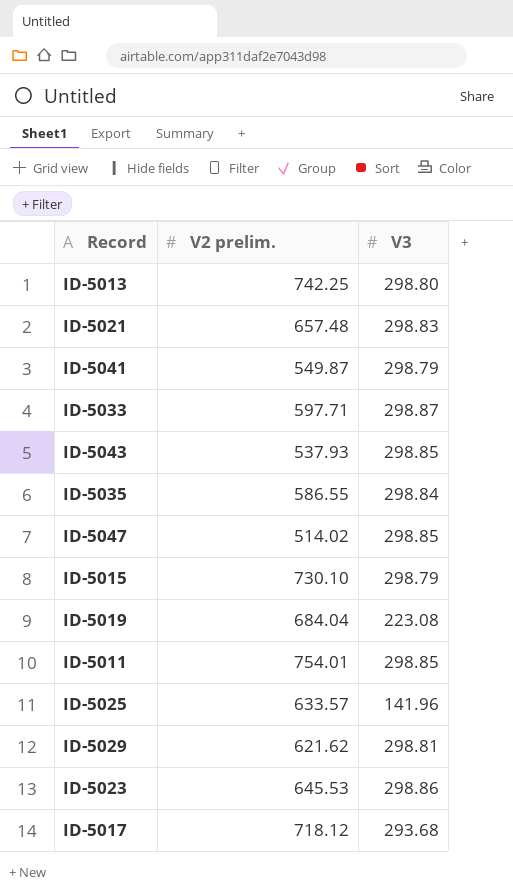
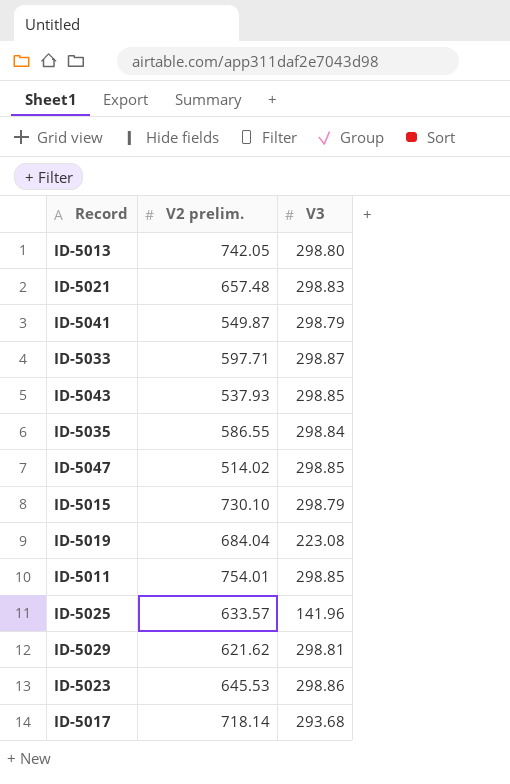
ID-5013 | V2 prelim.: 742.25 -> 742.05
ID-5017 | V2 prelim.: 718.12 -> 718.14

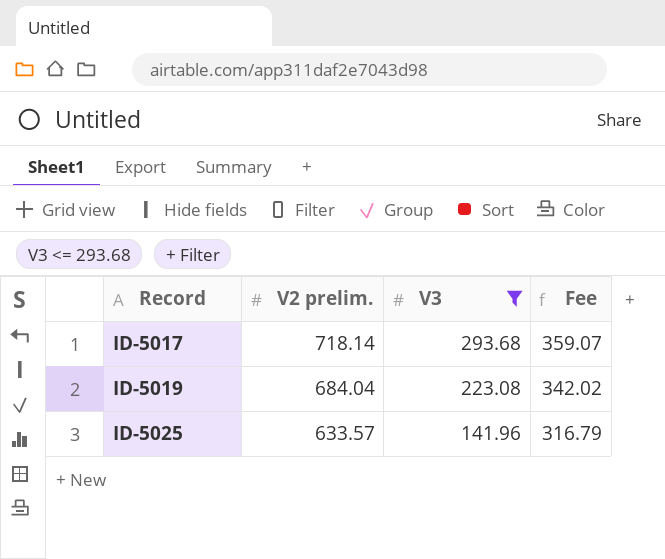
filter: none -> V3 <= 293.68
row order: none -> Record ascending
column Fee | formula: none -> [V2 prelim.] * 0.5

